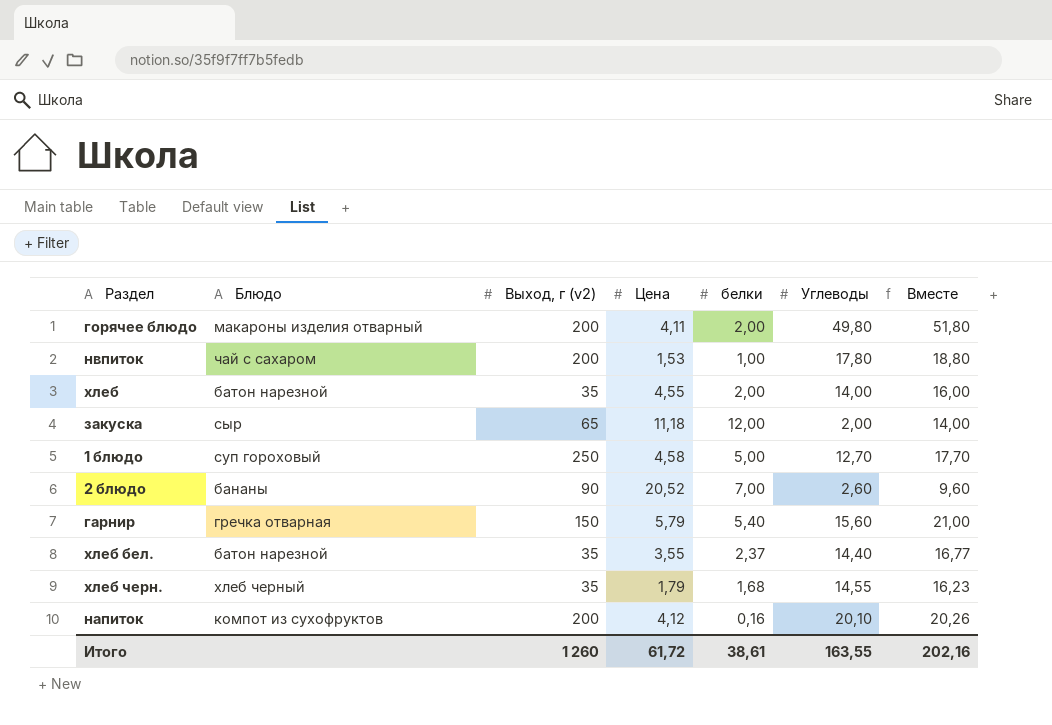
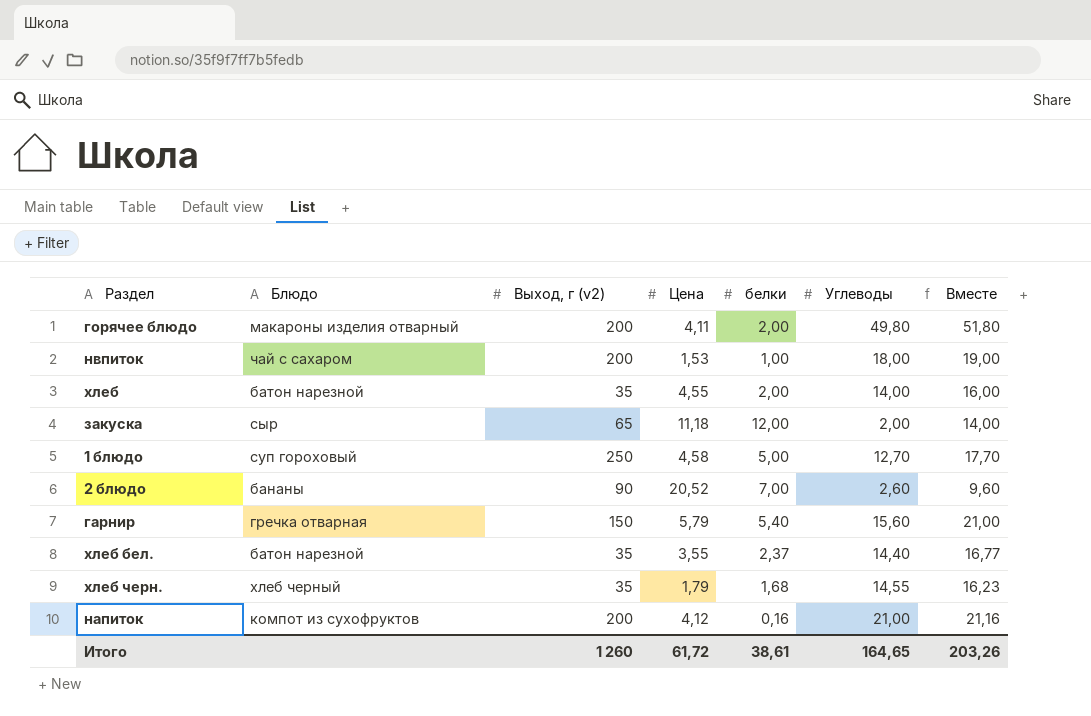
нвпиток | Углеводы: 17,80 -> 18,00
нвпиток | Вместе: 18,80 -> 19,00
напиток | Углеводы: 20,10 -> 21,00
напиток | Вместе: 20,26 -> 21,16
Итого | Углеводы: 163,55 -> 164,65
Итого | Вместе: 202,16 -> 203,26

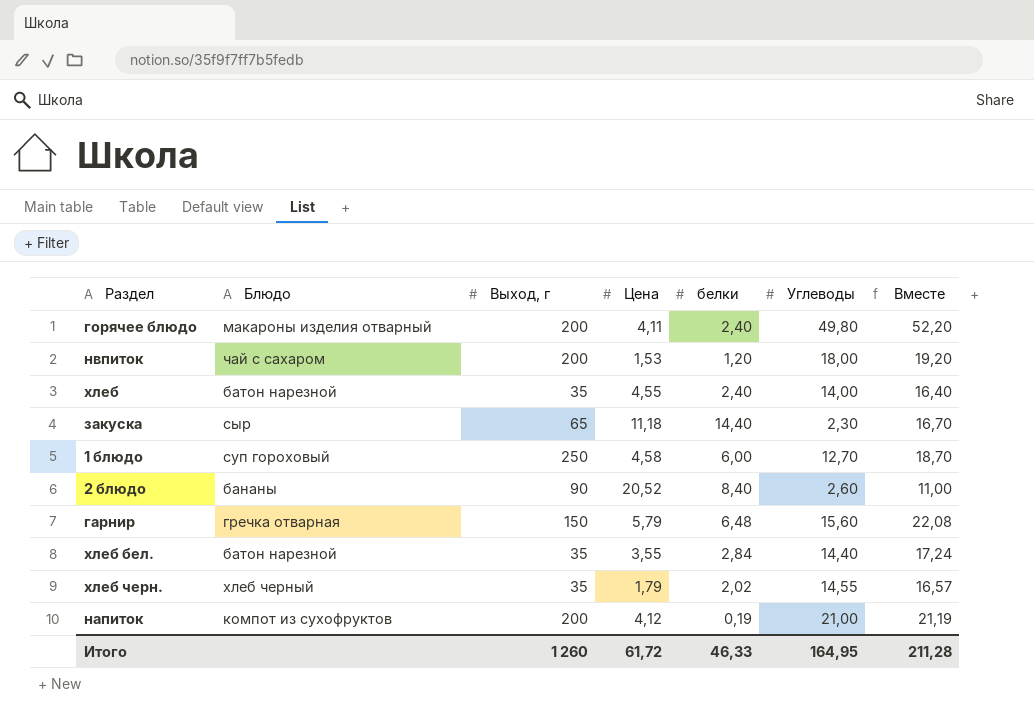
column name: Выход, г (v2) -> Выход, г
горячее блюдо | белки: 2,00 -> 2,40
горячее блюдо | Вместе: 51,80 -> 52,20
нвпиток | белки: 1,00 -> 1,20
нвпиток | Вместе: 19,00 -> 19,20
хлеб | белки: 2,00 -> 2,40
хлеб | Вместе: 16,00 -> 16,40
закуска | белки: 12,00 -> 14,40
закуска | Углеводы: 2,00 -> 2,30
закуска | Вместе: 14,00 -> 16,70
1 блюдо | белки: 5,00 -> 6,00
1 блюдо | Вместе: 17,70 -> 18,70
2 блюдо | белки: 7,00 -> 8,40
2 блюдо | Вместе: 9,60 -> 11,00
гарнир | белки: 5,40 -> 6,48
гарнир | Вместе: 21,00 -> 22,08
хлеб бел. | белки: 2,37 -> 2,84
хлеб бел. | Вместе: 16,77 -> 17,24
хлеб черн. | белки: 1,68 -> 2,02
хлеб черн. | Вместе: 16,23 -> 16,57
напиток | белки: 0,16 -> 0,19
напиток | Вместе: 21,16 -> 21,19
Итого | белки: 38,61 -> 46,33
Итого | Углеводы: 164,65 -> 164,95
Итого | Вместе: 203,26 -> 211,28

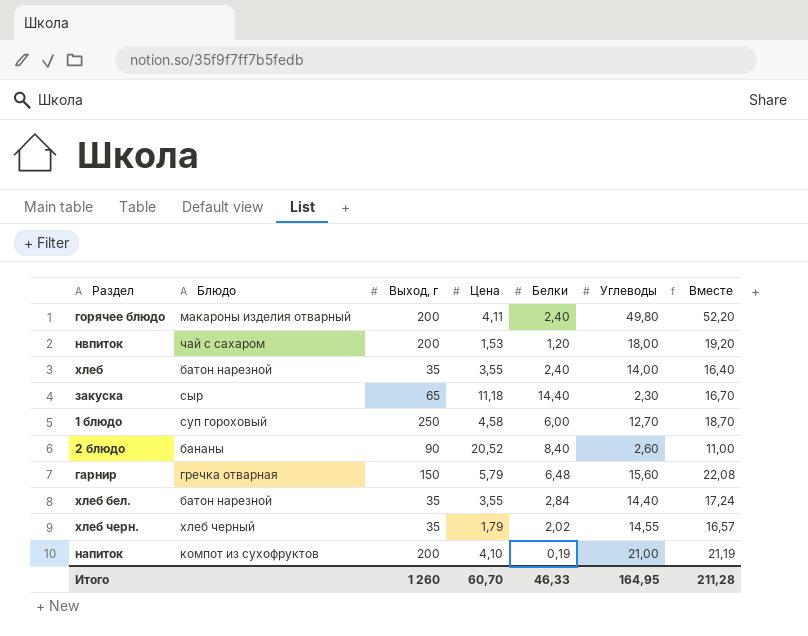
column name: белки -> Белки
хлеб | Цена: 4,55 -> 3,55
напиток | Цена: 4,12 -> 4,10
Итого | Цена: 61,72 -> 60,70

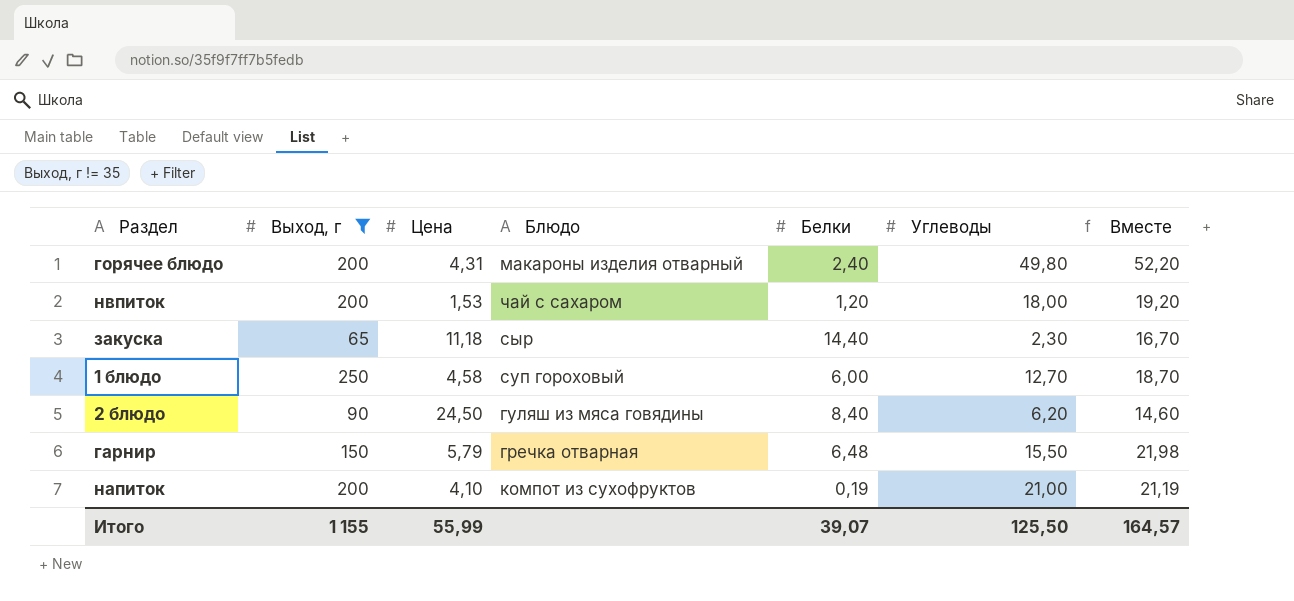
filter: none -> Выход, г != 35
column Блюдо | position: 2 -> 4
горячее блюдо | Цена: 4,11 -> 4,31
2 блюдо | Цена: 20,52 -> 24,50
2 блюдо | Блюдо: бананы -> гуляш из мяса говядины
2 блюдо | Углеводы: 2,60 -> 6,20
2 блюдо | Вместе: 11,00 -> 14,60
гарнир | Углеводы: 15,60 -> 15,50
гарнир | Вместе: 22,08 -> 21,98
Итого | Выход, г: 1 260 -> 1 155
Итого | Цена: 60,70 -> 55,99
Итого | Белки: 46,33 -> 39,07
Итого | Углеводы: 164,95 -> 125,50
Итого | Вместе: 211,28 -> 164,57

